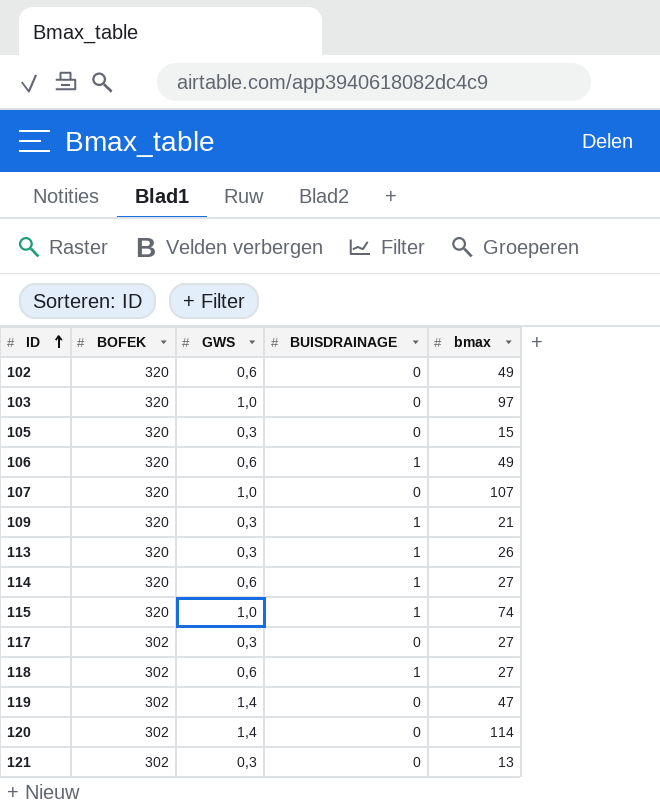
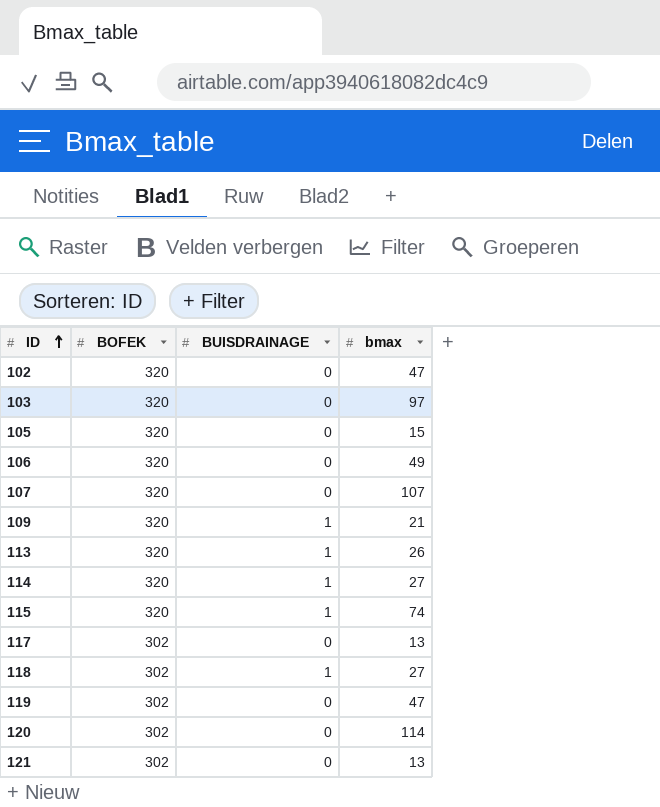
column GWS | position: 3 -> none
102 | bmax: 49 -> 47
106 | BUISDRAINAGE: 1 -> 0
117 | bmax: 27 -> 13

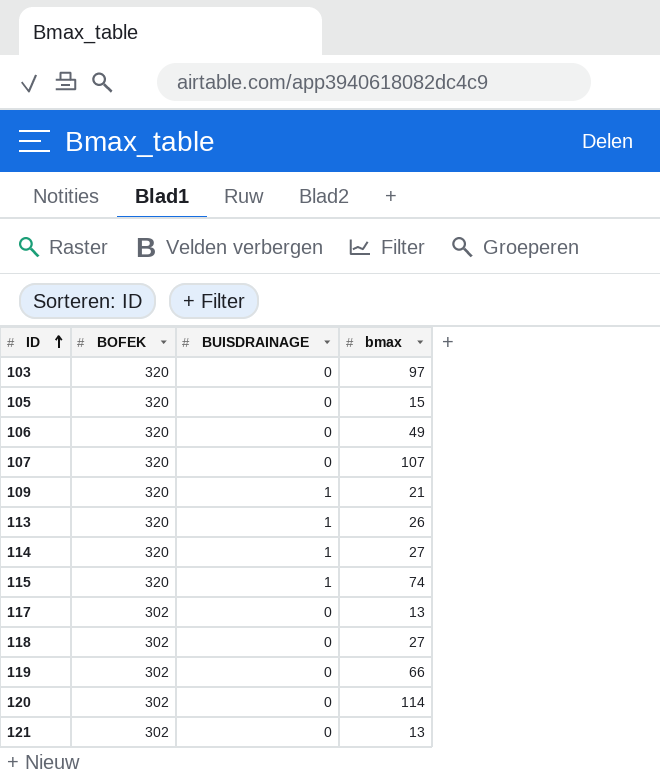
row 102: 320 | 0 | 47 -> none
118 | BUISDRAINAGE: 1 -> 0
119 | bmax: 47 -> 66

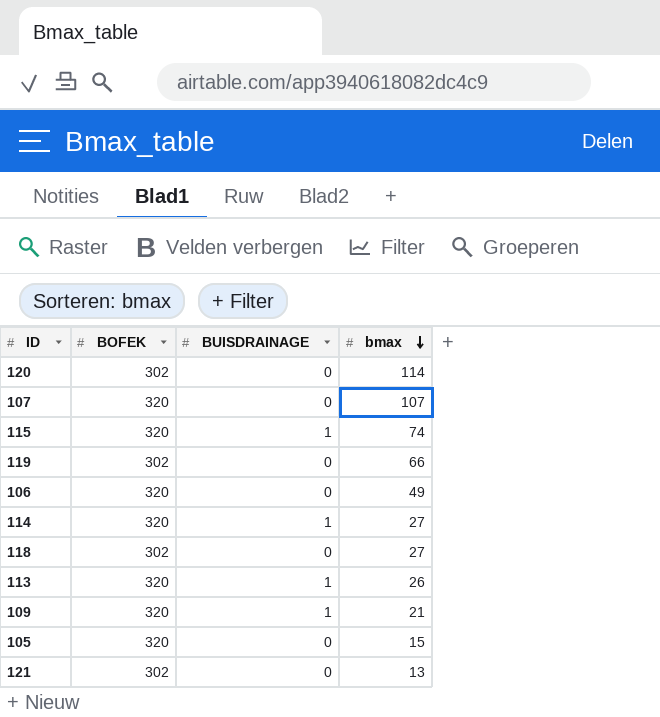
row order: ID ascending -> bmax descending
row 103: 320 | 0 | 97 -> none
row 117: 302 | 0 | 13 -> none

